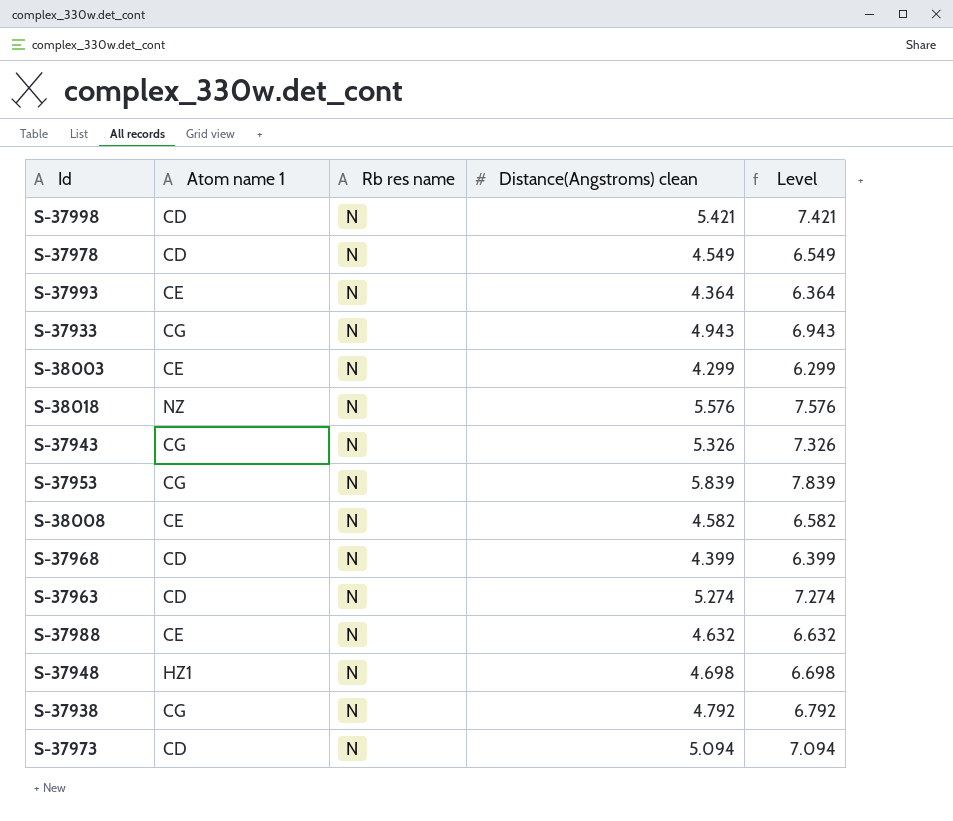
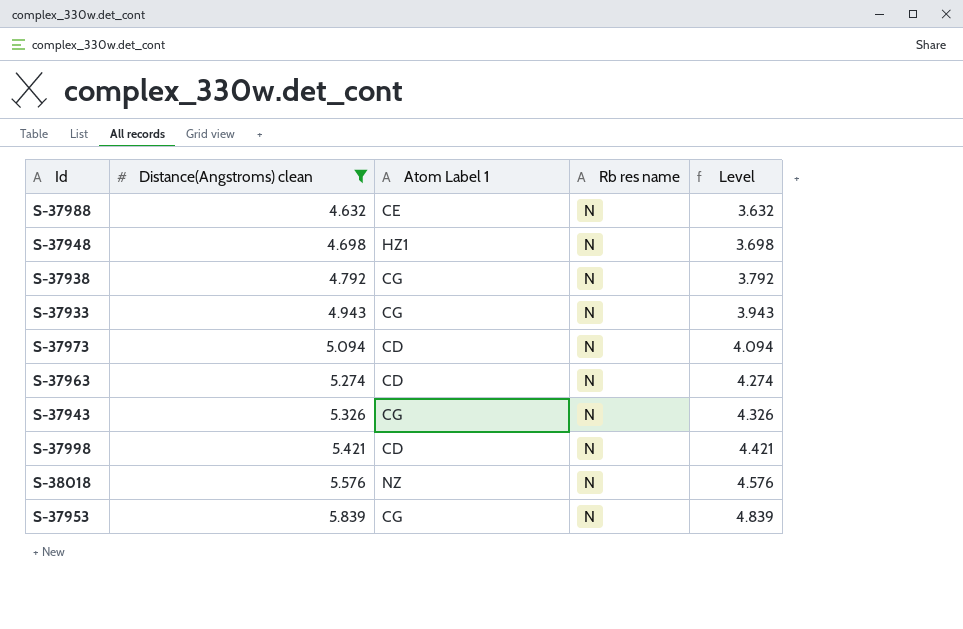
filter: none -> Distance(Angstroms) clean >= 4.632
row order: none -> Distance(Angstroms) clean ascending
column Distance(Angstroms) clean | position: 4 -> 2
column name: Atom name 1 -> Atom Label 1
column Level | formula: [Distance(Angstroms) clean] + 2 -> [Distance(Angstroms) clean] - 1

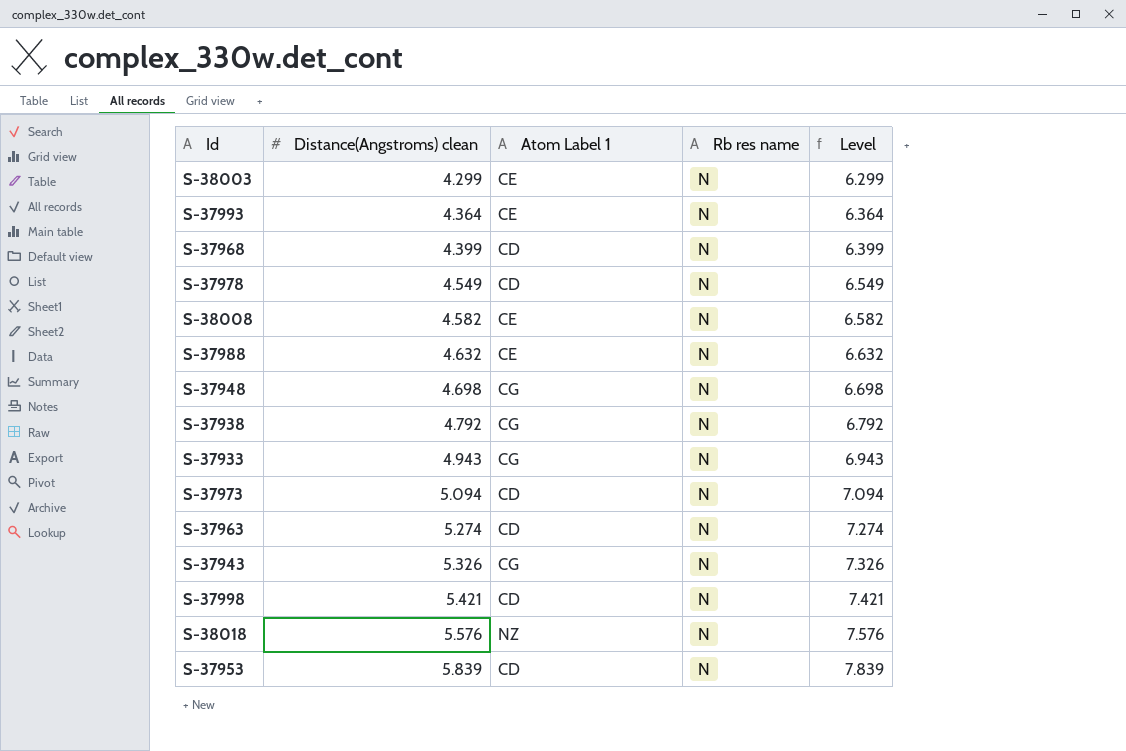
filter: Distance(Angstroms) clean >= 4.632 -> none
column Level | formula: [Distance(Angstroms) clean] - 1 -> [Distance(Angstroms) clean] + 2
S-37948 | Atom Label 1: HZ1 -> CG
S-37953 | Atom Label 1: CG -> CD

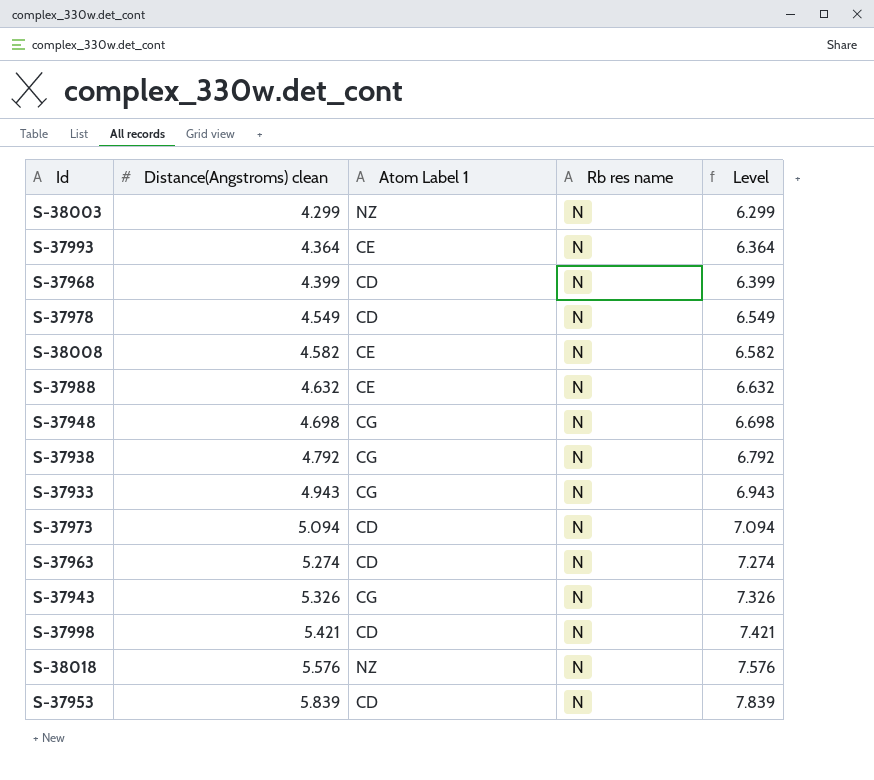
S-38003 | Atom Label 1: CE -> NZ

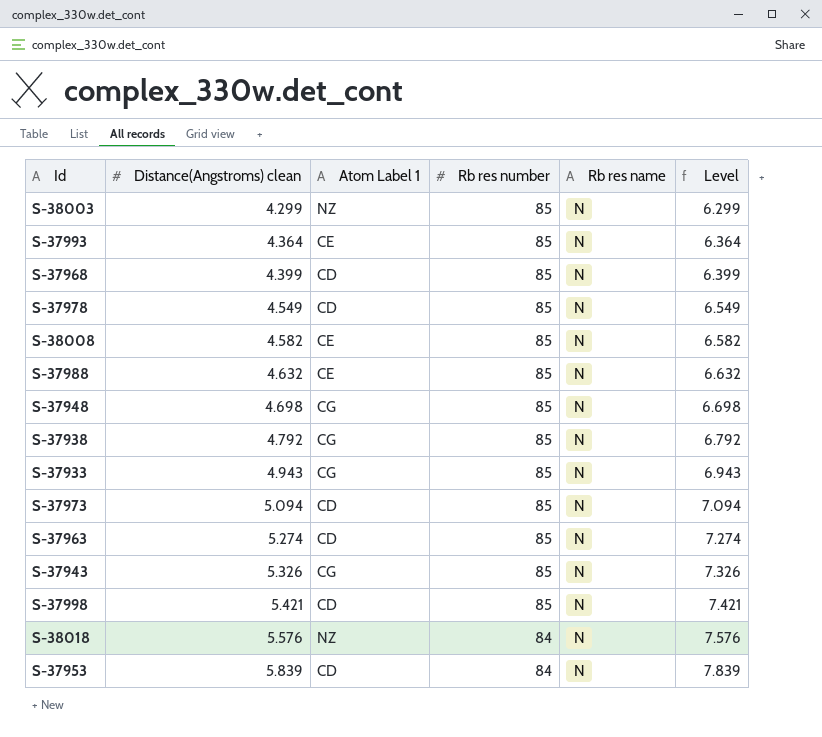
column Rb res number | position: none -> 4

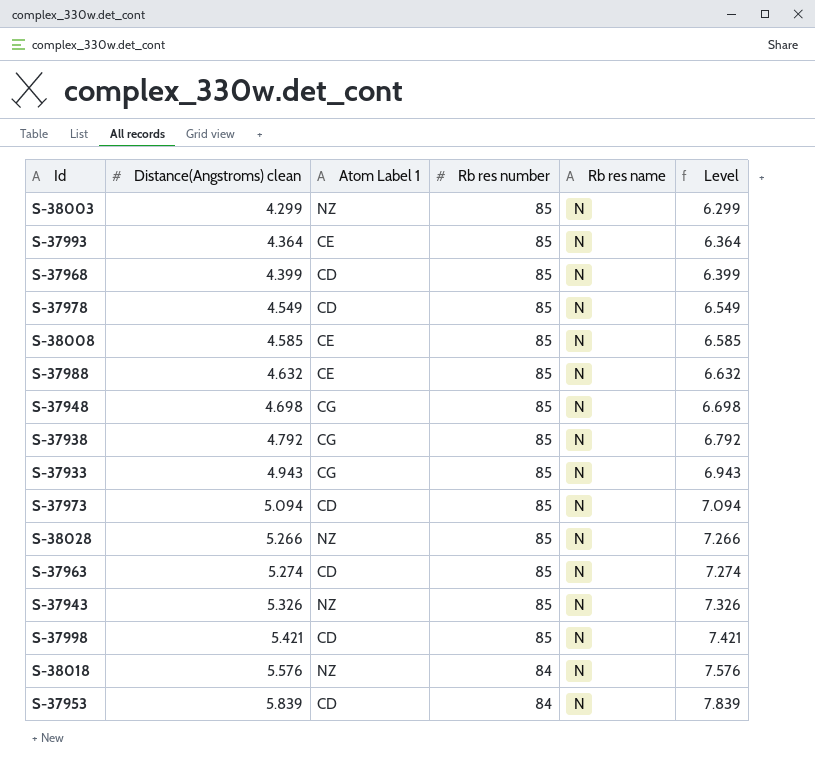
S-38008 | Distance(Angstroms) clean: 4.582 -> 4.585
S-38008 | Level: 6.582 -> 6.585
row S-38028: none -> 5.266 | NZ | 85 | N | 7.266
S-37943 | Atom Label 1: CG -> NZ

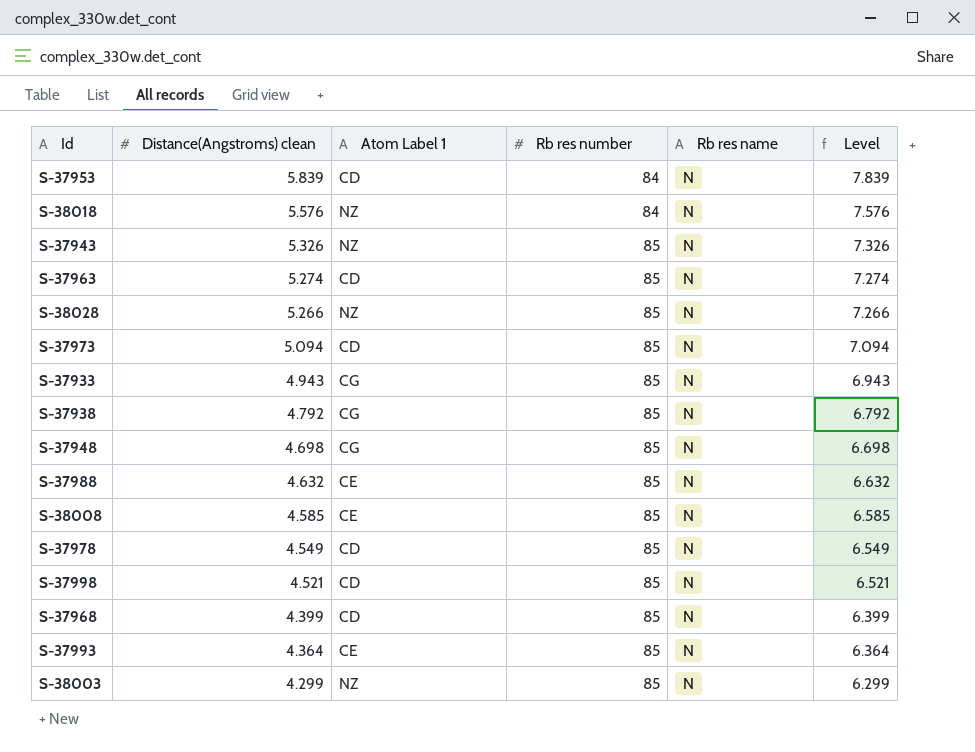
row order: Distance(Angstroms) clean ascending -> Distance(Angstroms) clean descending
S-37998 | Distance(Angstroms) clean: 5.421 -> 4.521
S-37998 | Level: 7.421 -> 6.521

